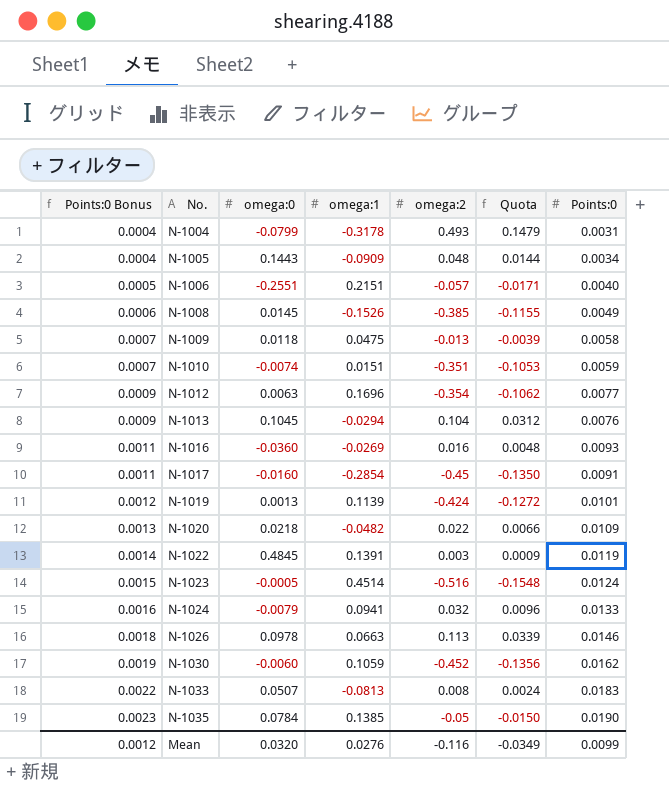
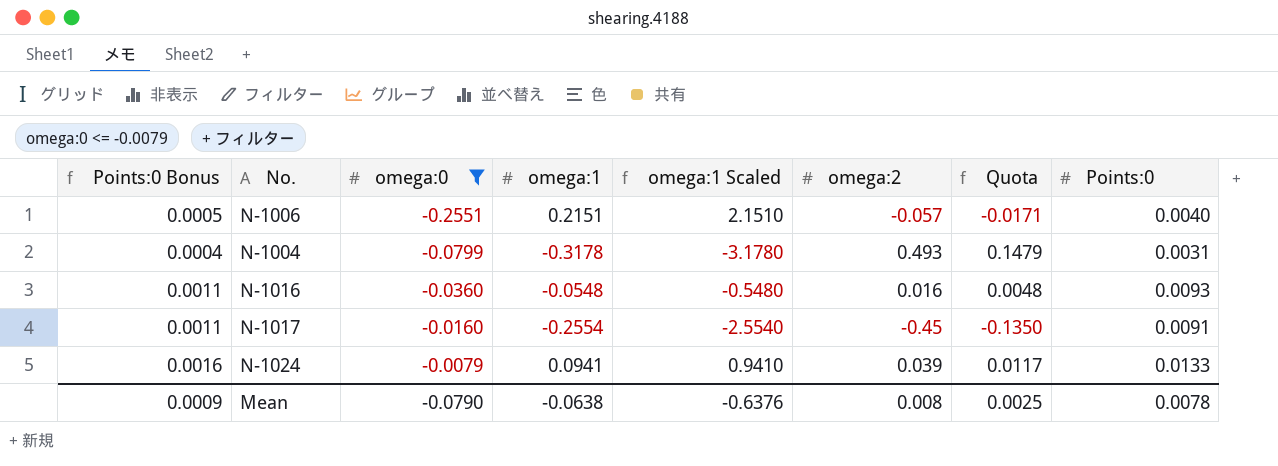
filter: none -> omega:0 <= -0.0079
row order: Points:0 Bonus ascending -> omega:0 ascending
column omega:1 Scaled | formula: none -> [omega:1] * 10
N-1016 | omega:1: -0.0269 -> -0.0548
N-1017 | omega:1: -0.2854 -> -0.2554
N-1024 | omega:2: 0.032 -> 0.039
N-1024 | Quota: 0.0096 -> 0.0117
Mean | Points:0 Bonus: 0.0012 -> 0.0009
Mean | omega:0: 0.0320 -> -0.0790
Mean | omega:1: 0.0276 -> -0.0638
Mean | omega:2: -0.116 -> 0.008
Mean | Quota: -0.0349 -> 0.0025
Mean | Points:0: 0.0099 -> 0.0078

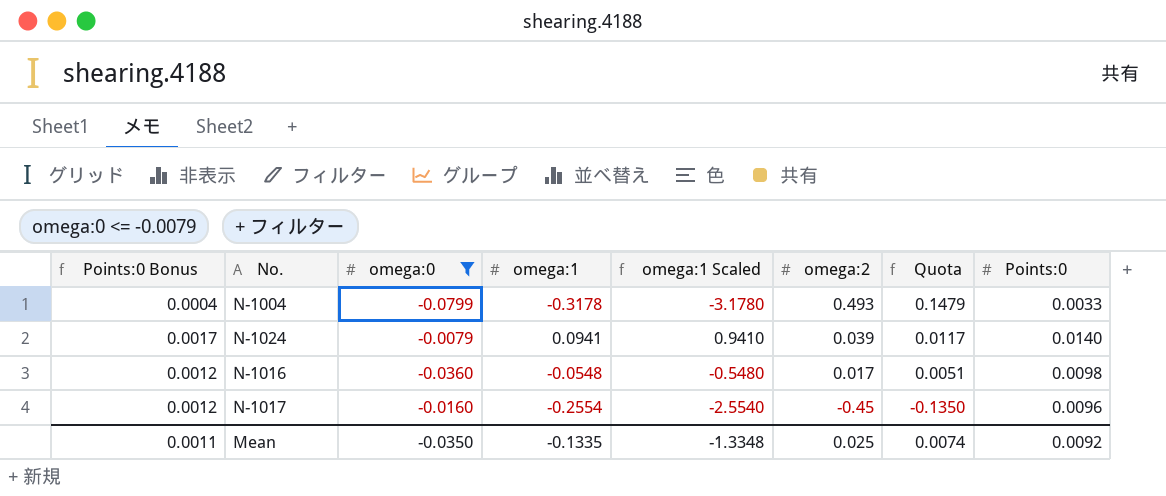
row order: omega:0 ascending -> omega:2 descending
row N-1006: 0.0005 | -0.2551 | 0.2151 | 2.1510 | -0.057 | -0.0171 | 0.0040 -> none
N-1004 | Points:0: 0.0031 -> 0.0033
N-1024 | Points:0 Bonus: 0.0016 -> 0.0017
N-1024 | Points:0: 0.0133 -> 0.0140
N-1016 | Points:0 Bonus: 0.0011 -> 0.0012
N-1016 | omega:2: 0.016 -> 0.017
N-1016 | Quota: 0.0048 -> 0.0051
N-1016 | Points:0: 0.0093 -> 0.0098
N-1017 | Points:0 Bonus: 0.0011 -> 0.0012
N-1017 | Points:0: 0.0091 -> 0.0096
Mean | Points:0 Bonus: 0.0009 -> 0.0011
Mean | omega:0: -0.0790 -> -0.0350
Mean | omega:1: -0.0638 -> -0.1335
Mean | omega:1 Scaled: -0.6376 -> -1.3348
Mean | omega:2: 0.008 -> 0.025
Mean | Quota: 0.0025 -> 0.0074
Mean | Points:0: 0.0078 -> 0.0092

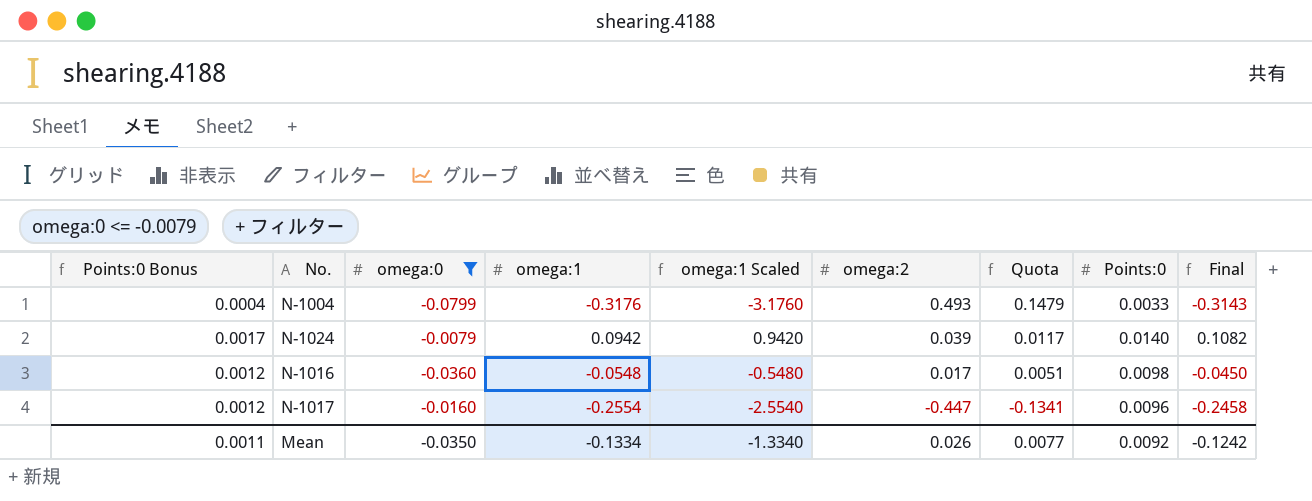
column Final | formula: none -> [omega:1] + [Points:0]
N-1004 | omega:1: -0.3178 -> -0.3176
N-1004 | omega:1 Scaled: -3.1780 -> -3.1760
N-1024 | omega:1: 0.0941 -> 0.0942
N-1024 | omega:1 Scaled: 0.9410 -> 0.9420
N-1017 | omega:2: -0.45 -> -0.447
N-1017 | Quota: -0.1350 -> -0.1341
Mean | omega:1: -0.1335 -> -0.1334
Mean | omega:1 Scaled: -1.3348 -> -1.3340
Mean | omega:2: 0.025 -> 0.026
Mean | Quota: 0.0074 -> 0.0077

